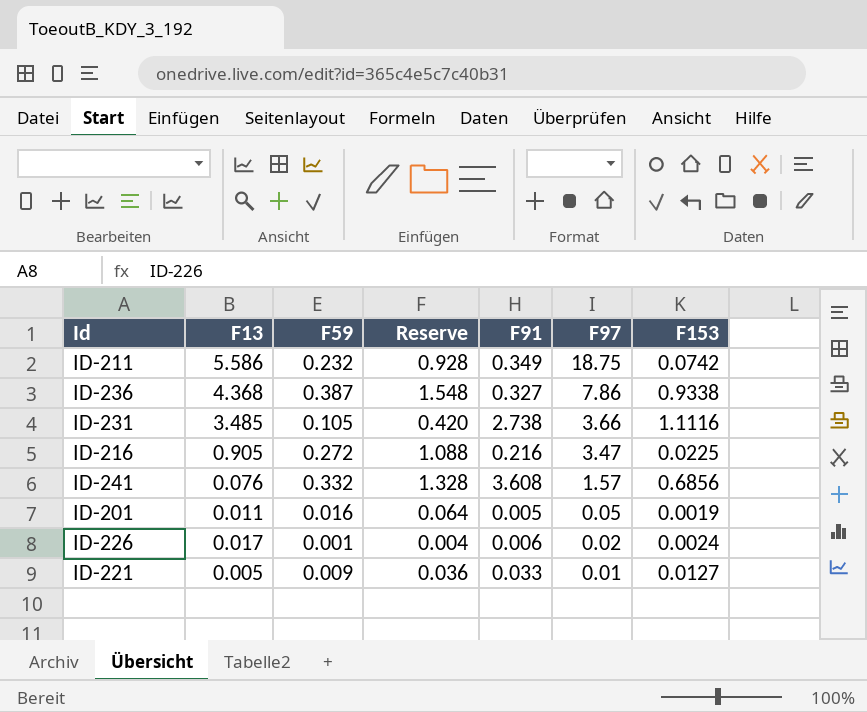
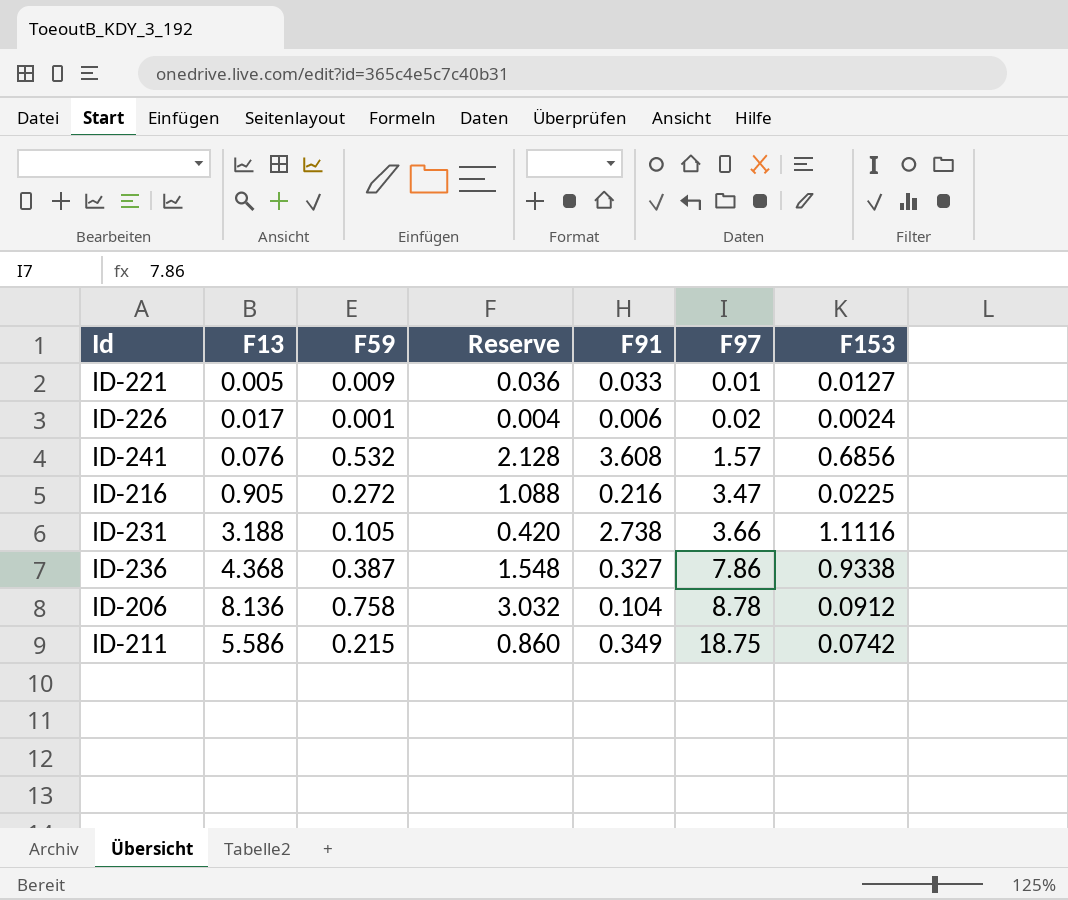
row order: F97 descending -> F97 ascending
row ID-201: 0.011 | 0.016 | 0.064 | 0.005 | 0.05 | 0.0019 -> none
ID-241 | F59: 0.332 -> 0.532
ID-241 | Reserve: 1.328 -> 2.128
ID-231 | F13: 3.485 -> 3.188
row ID-206: none -> 8.136 | 0.758 | 3.032 | 0.104 | 8.78 | 0.0912
ID-211 | F59: 0.232 -> 0.215
ID-211 | Reserve: 0.928 -> 0.860

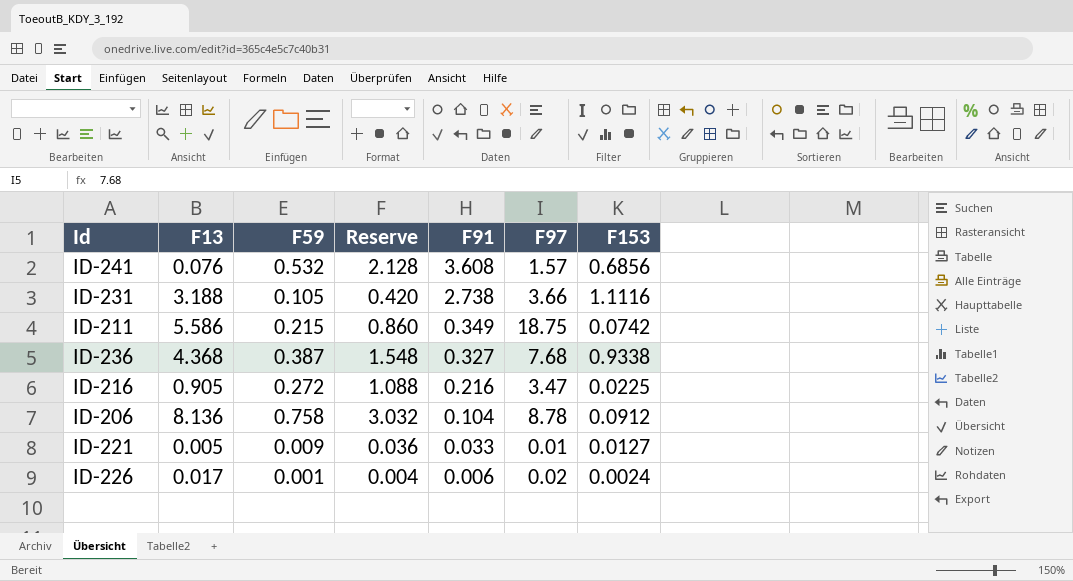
row order: F97 ascending -> F91 descending
ID-236 | F97: 7.86 -> 7.68

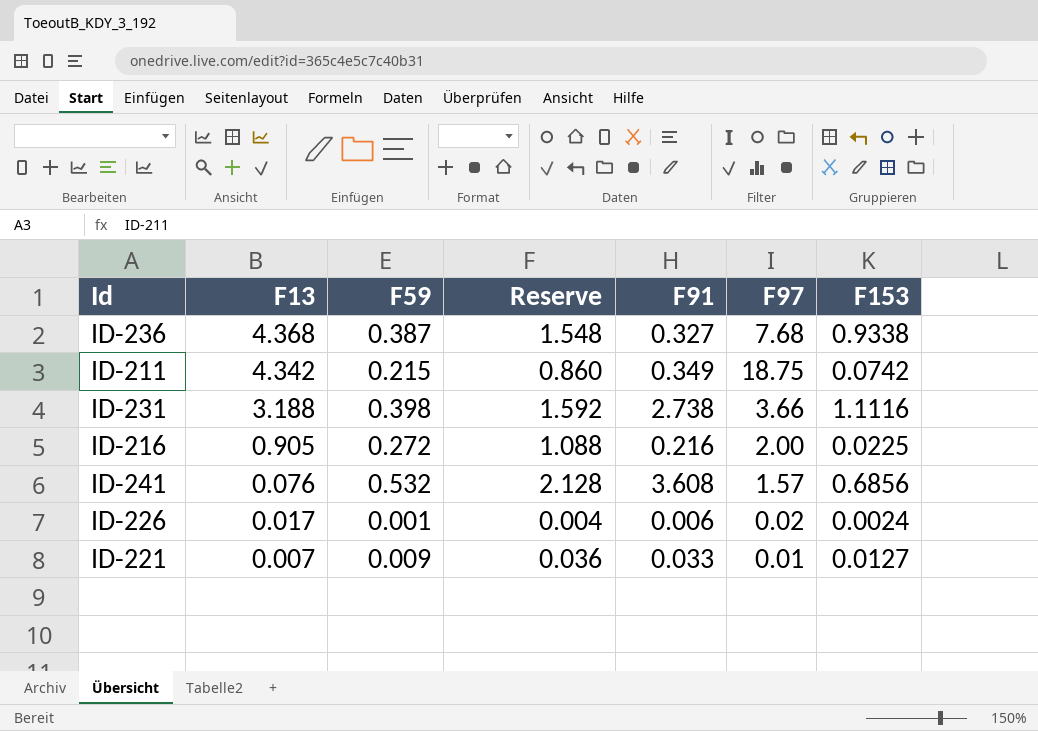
row order: F91 descending -> F13 descending
row ID-206: 8.136 | 0.758 | 3.032 | 0.104 | 8.78 | 0.0912 -> none
ID-211 | F13: 5.586 -> 4.342
ID-231 | F59: 0.105 -> 0.398
ID-231 | Reserve: 0.420 -> 1.592
ID-216 | F97: 3.47 -> 2.00
ID-221 | F13: 0.005 -> 0.007

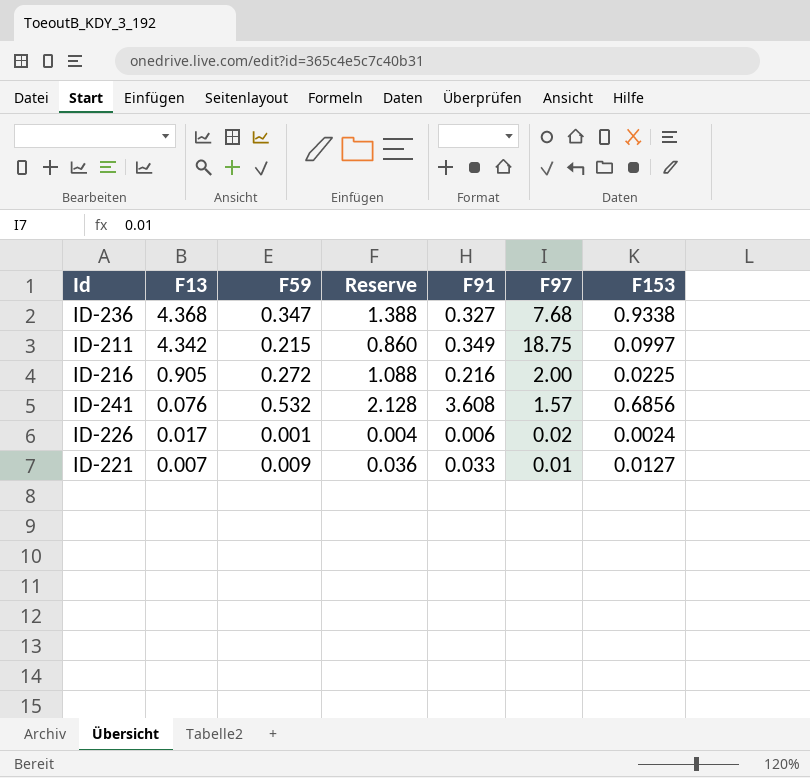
row ID-231: 3.188 | 0.398 | 1.592 | 2.738 | 3.66 | 1.1116 -> none
ID-236 | F59: 0.387 -> 0.347
ID-236 | Reserve: 1.548 -> 1.388
ID-211 | F153: 0.0742 -> 0.0997

